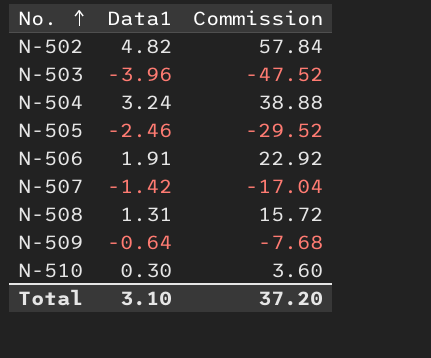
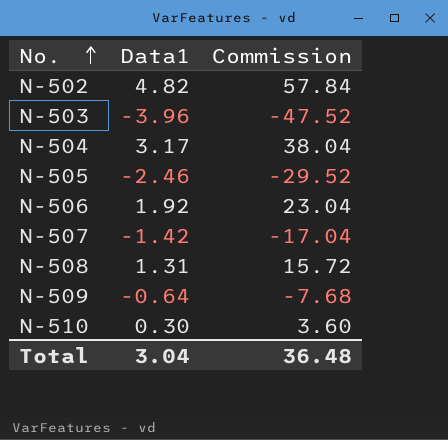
N-504 | Data1: 3.24 -> 3.17
N-504 | Commission: 38.88 -> 38.04
N-506 | Data1: 1.91 -> 1.92
N-506 | Commission: 22.92 -> 23.04
Total | Data1: 3.10 -> 3.04
Total | Commission: 37.20 -> 36.48

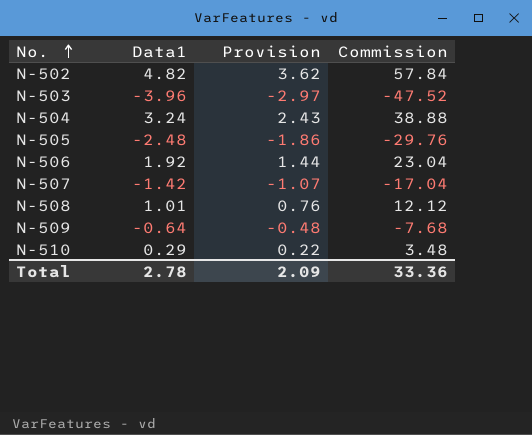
column Provision | formula: none -> [Data1] * 0.75
N-504 | Data1: 3.17 -> 3.24
N-504 | Commission: 38.04 -> 38.88
N-505 | Data1: -2.46 -> -2.48
N-505 | Commission: -29.52 -> -29.76
N-508 | Data1: 1.31 -> 1.01
N-508 | Commission: 15.72 -> 12.12
N-510 | Data1: 0.30 -> 0.29
N-510 | Commission: 3.60 -> 3.48
Total | Data1: 3.04 -> 2.78
Total | Commission: 36.48 -> 33.36

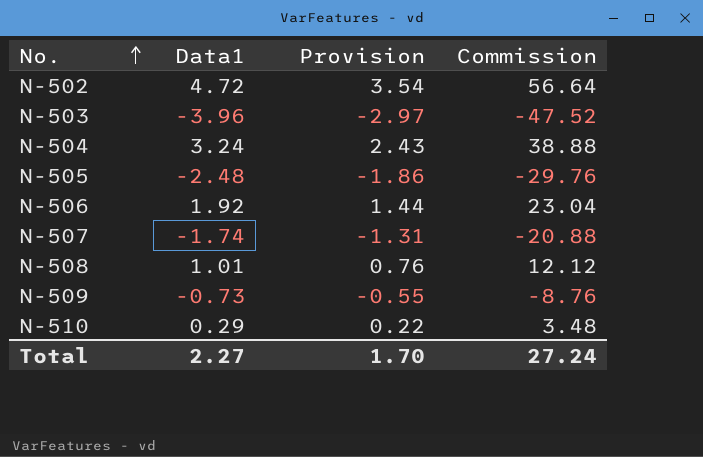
N-502 | Data1: 4.82 -> 4.72
N-502 | Provision: 3.62 -> 3.54
N-502 | Commission: 57.84 -> 56.64
N-507 | Data1: -1.42 -> -1.74
N-507 | Provision: -1.07 -> -1.31
N-507 | Commission: -17.04 -> -20.88
N-509 | Data1: -0.64 -> -0.73
N-509 | Provision: -0.48 -> -0.55
N-509 | Commission: -7.68 -> -8.76
Total | Data1: 2.78 -> 2.27
Total | Provision: 2.09 -> 1.70
Total | Commission: 33.36 -> 27.24

